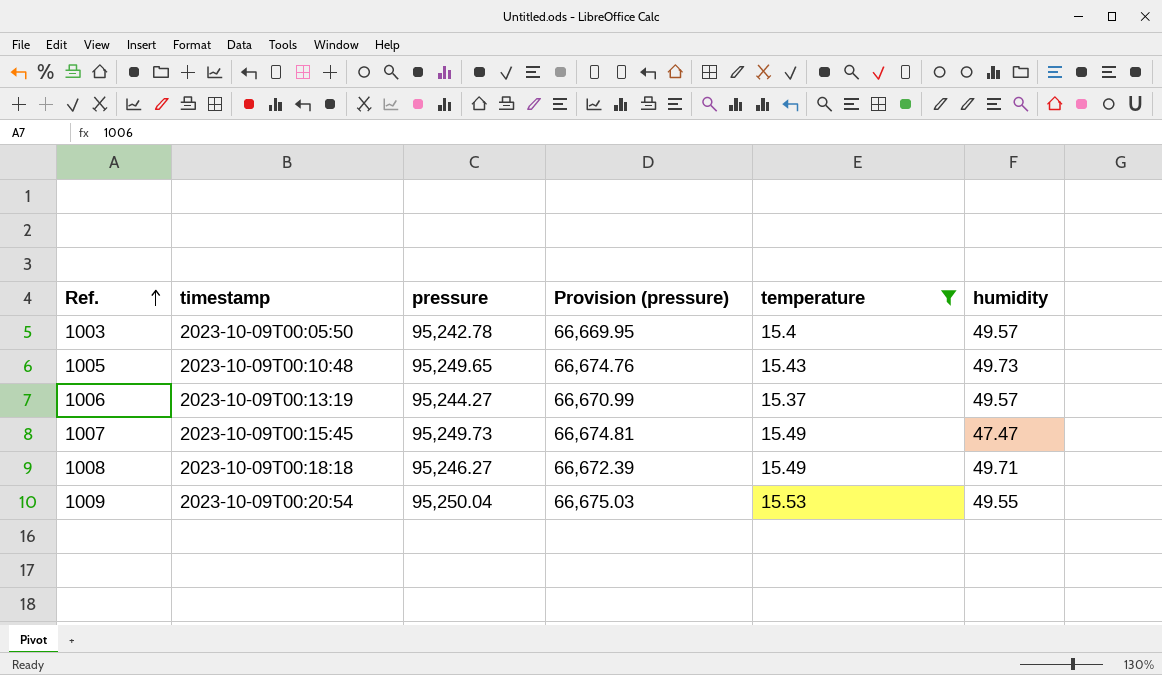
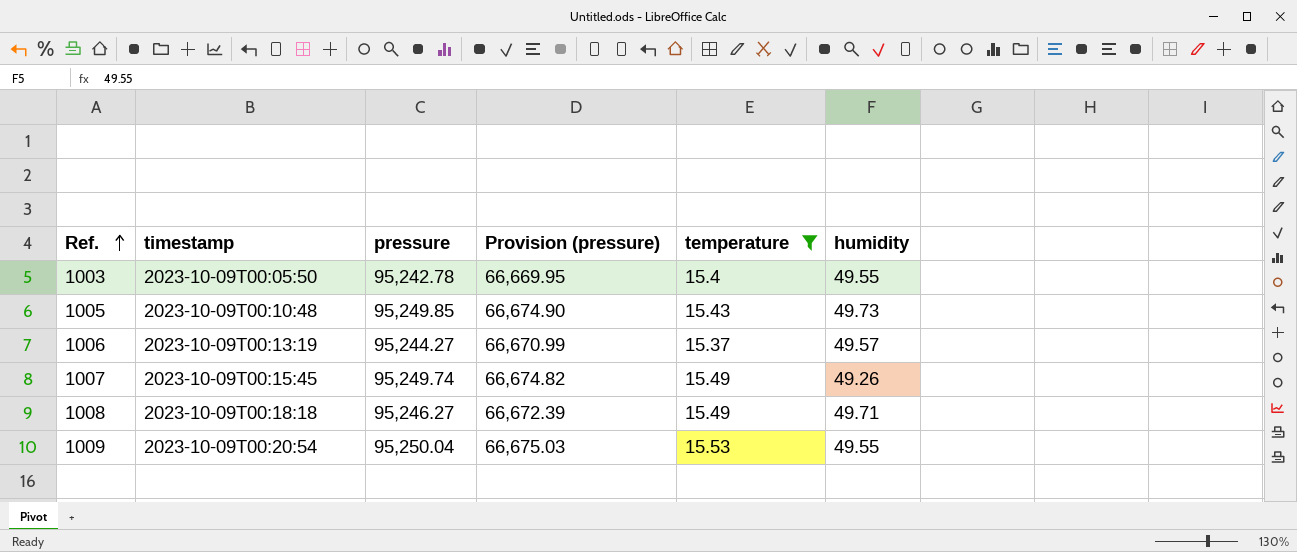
1003 | humidity: 49.57 -> 49.55
1005 | pressure: 95,249.65 -> 95,249.85
1005 | Provision (pressure): 66,674.76 -> 66,674.90
1007 | pressure: 95,249.73 -> 95,249.74
1007 | Provision (pressure): 66,674.81 -> 66,674.82
1007 | humidity: 47.47 -> 49.26

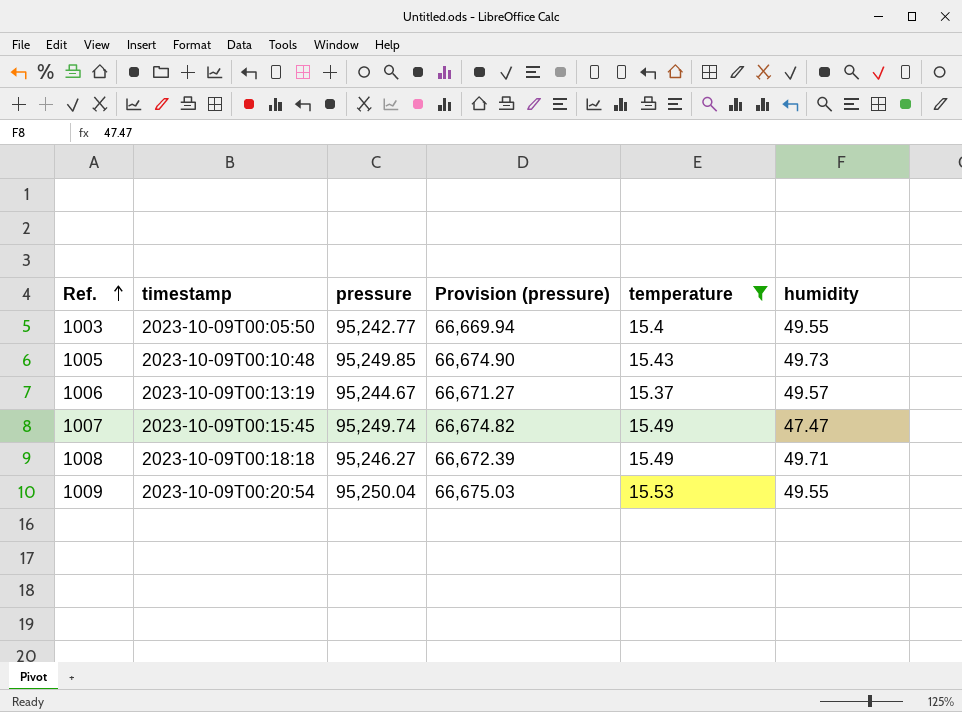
1003 | pressure: 95,242.78 -> 95,242.77
1003 | Provision (pressure): 66,669.95 -> 66,669.94
1006 | pressure: 95,244.27 -> 95,244.67
1006 | Provision (pressure): 66,670.99 -> 66,671.27
1007 | humidity: 49.26 -> 47.47

